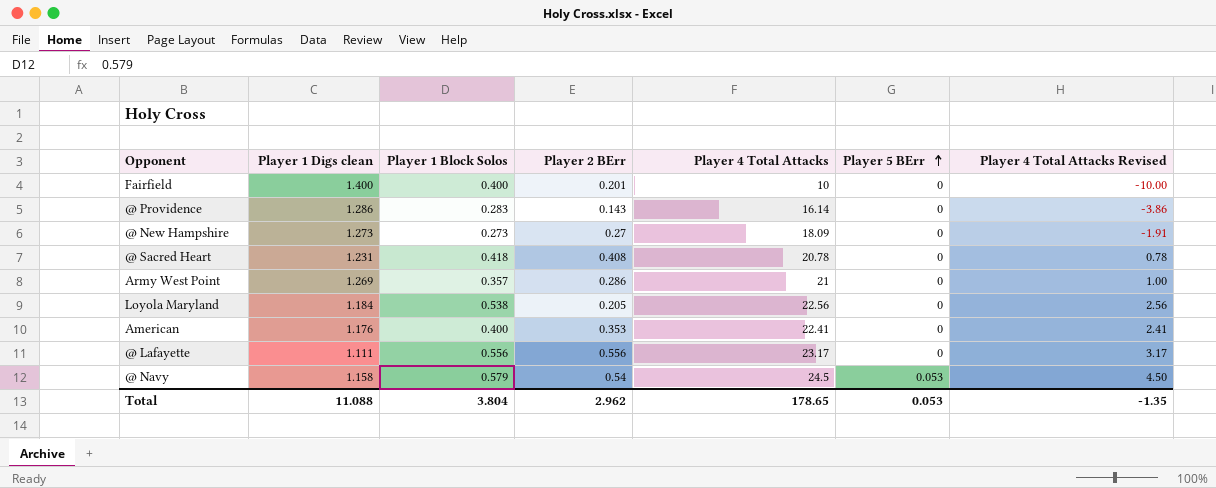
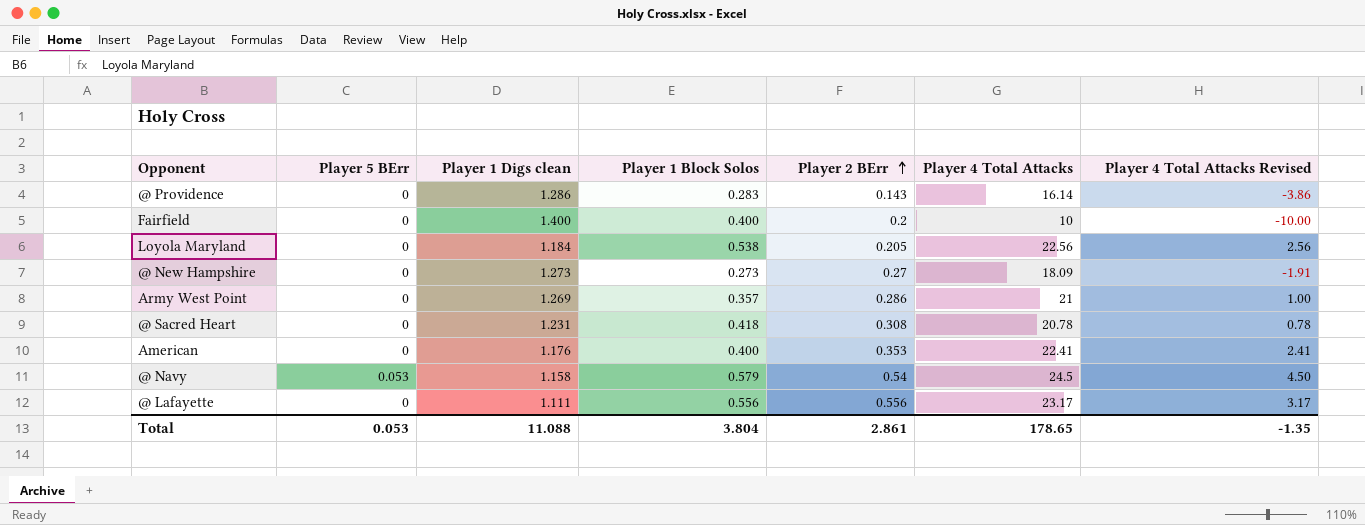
row order: Player 5 BErr ascending -> Player 2 BErr ascending
column Player 5 BErr | position: 6 -> 2
Fairfield | Player 2 BErr: 0.201 -> 0.2
@ Sacred Heart | Player 2 BErr: 0.408 -> 0.308
Total | Player 2 BErr: 2.962 -> 2.861

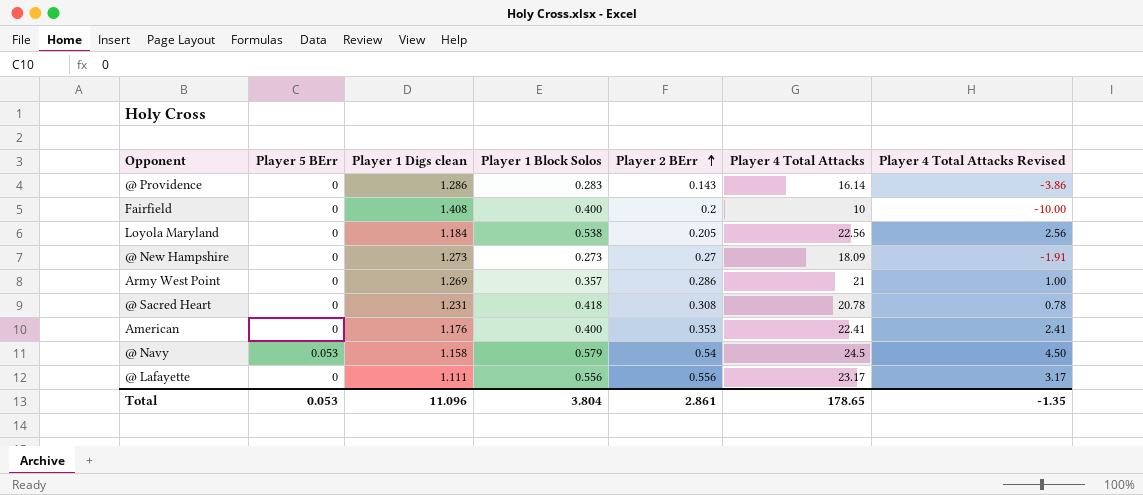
Fairfield | Player 1 Digs clean: 1.400 -> 1.408
Total | Player 1 Digs clean: 11.088 -> 11.096

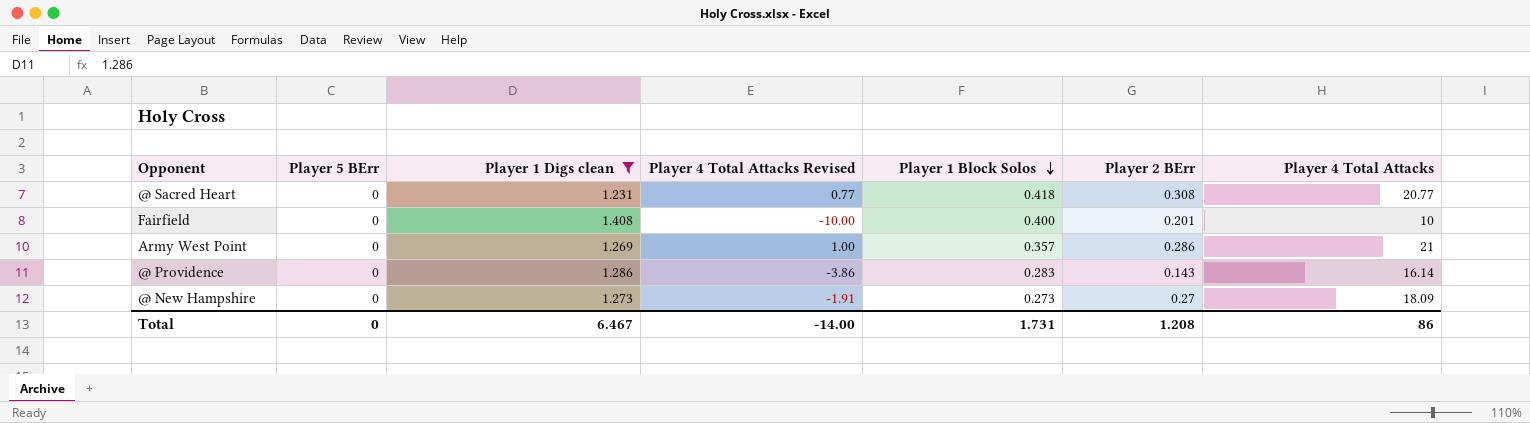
filter: none -> Player 1 Digs clean >= 1.231
row order: Player 2 BErr ascending -> Player 1 Block Solos descending
column Player 4 Total Attacks Revised | position: 7 -> 4
@ Sacred Heart | Player 4 Total Attacks Revised: 0.78 -> 0.77
@ Sacred Heart | Player 4 Total Attacks: 20.78 -> 20.77
Fairfield | Player 2 BErr: 0.2 -> 0.201
Total | Player 5 BErr: 0.053 -> 0
Total | Player 1 Digs clean: 11.096 -> 6.467
Total | Player 4 Total Attacks Revised: -1.35 -> -14.00
Total | Player 1 Block Solos: 3.804 -> 1.731
Total | Player 2 BErr: 2.861 -> 1.208
Total | Player 4 Total Attacks: 178.65 -> 86

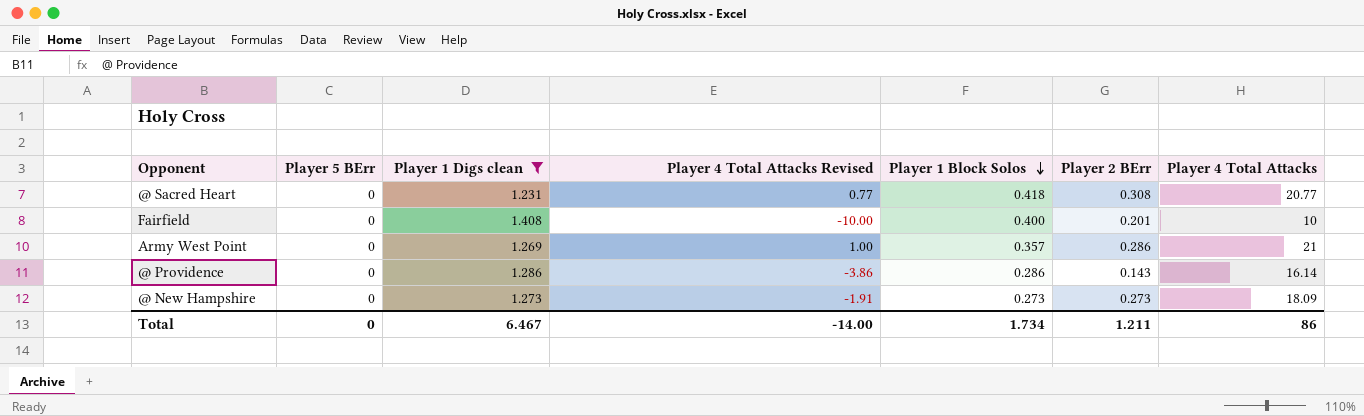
@ Providence | Player 1 Block Solos: 0.283 -> 0.286
@ New Hampshire | Player 2 BErr: 0.27 -> 0.273
Total | Player 1 Block Solos: 1.731 -> 1.734
Total | Player 2 BErr: 1.208 -> 1.211

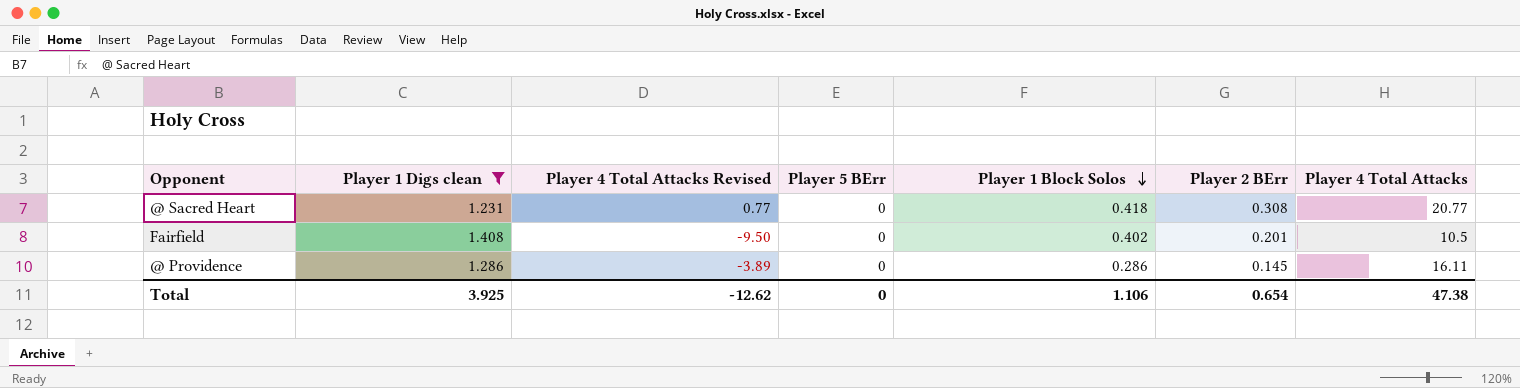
column Player 5 BErr | position: 2 -> 4
row Army West Point: 0 | 1.269 | 1.00 | 0.357 | 0.286 | 21 -> none
row @ New Hampshire: 0 | 1.273 | -1.91 | 0.273 | 0.273 | 18.09 -> none
Fairfield | Player 4 Total Attacks Revised: -10.00 -> -9.50
Fairfield | Player 1 Block Solos: 0.400 -> 0.402
Fairfield | Player 4 Total Attacks: 10 -> 10.5
@ Providence | Player 4 Total Attacks Revised: -3.86 -> -3.89
@ Providence | Player 2 BErr: 0.143 -> 0.145
@ Providence | Player 4 Total Attacks: 16.14 -> 16.11
Total | Player 1 Digs clean: 6.467 -> 3.925
Total | Player 4 Total Attacks Revised: -14.00 -> -12.62
Total | Player 1 Block Solos: 1.734 -> 1.106
Total | Player 2 BErr: 1.211 -> 0.654
Total | Player 4 Total Attacks: 86 -> 47.38

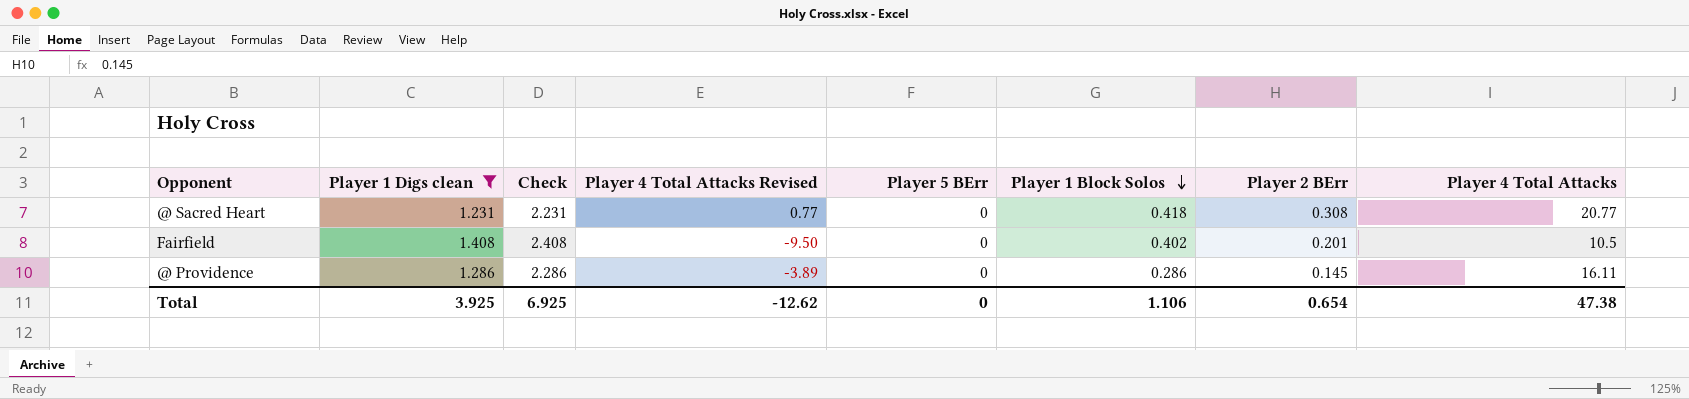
column Check | formula: none -> [Player 1 Digs clean] + 1

